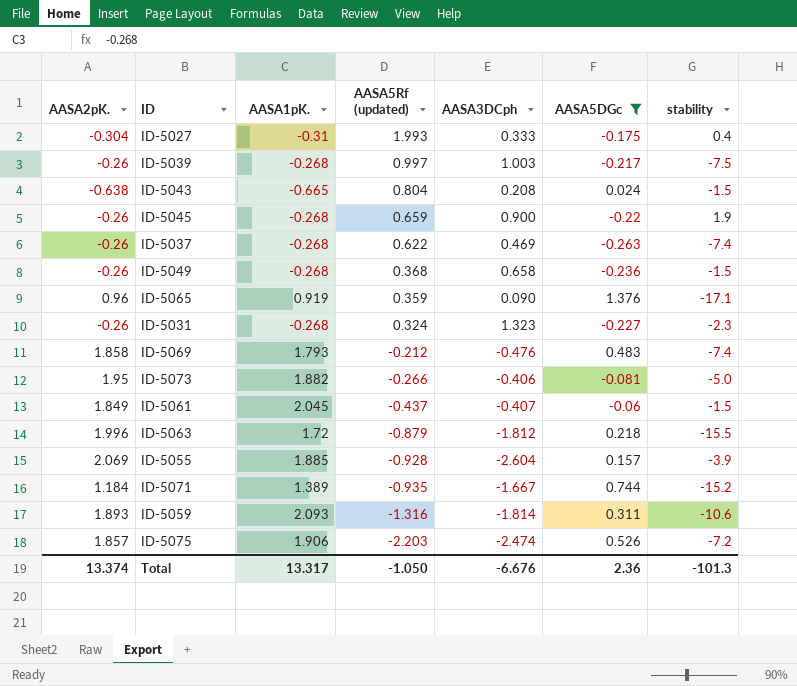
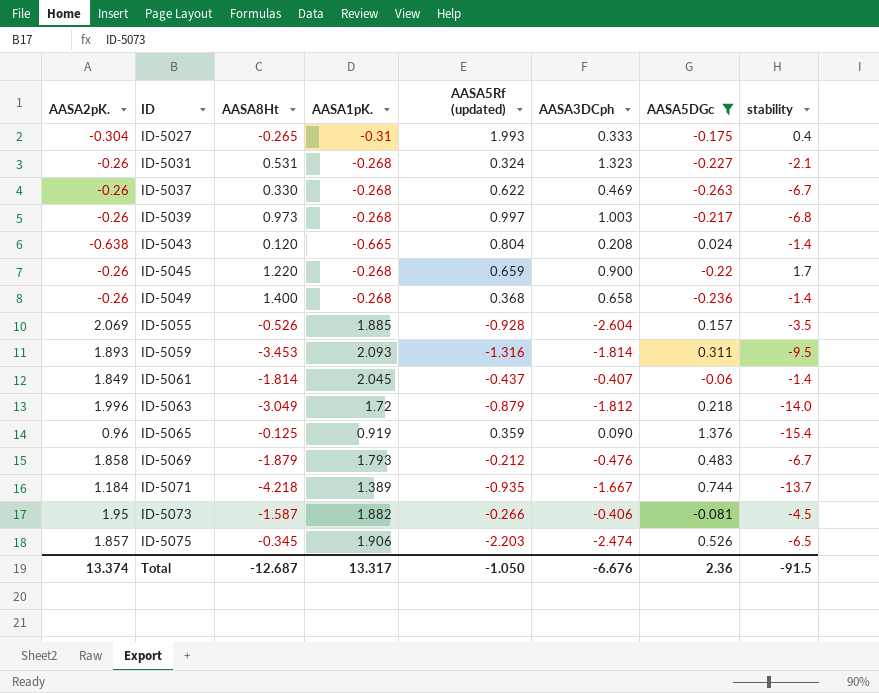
row order: AASA5Rf (updated) descending -> ID ascending
column AASA8Ht | position: none -> 3
ID-5031 | stability: -2.3 -> -2.1
ID-5037 | stability: -7.4 -> -6.7
ID-5039 | stability: -7.5 -> -6.8
ID-5043 | stability: -1.5 -> -1.4
ID-5045 | stability: 1.9 -> 1.7
ID-5049 | stability: -1.5 -> -1.4
ID-5055 | stability: -3.9 -> -3.5
ID-5059 | stability: -10.6 -> -9.5
ID-5061 | stability: -1.5 -> -1.4
ID-5063 | stability: -15.5 -> -14.0
ID-5065 | stability: -17.1 -> -15.4
ID-5069 | stability: -7.4 -> -6.7
ID-5071 | stability: -15.2 -> -13.7
ID-5073 | stability: -5.0 -> -4.5
ID-5075 | stability: -7.2 -> -6.5
Total | stability: -101.3 -> -91.5

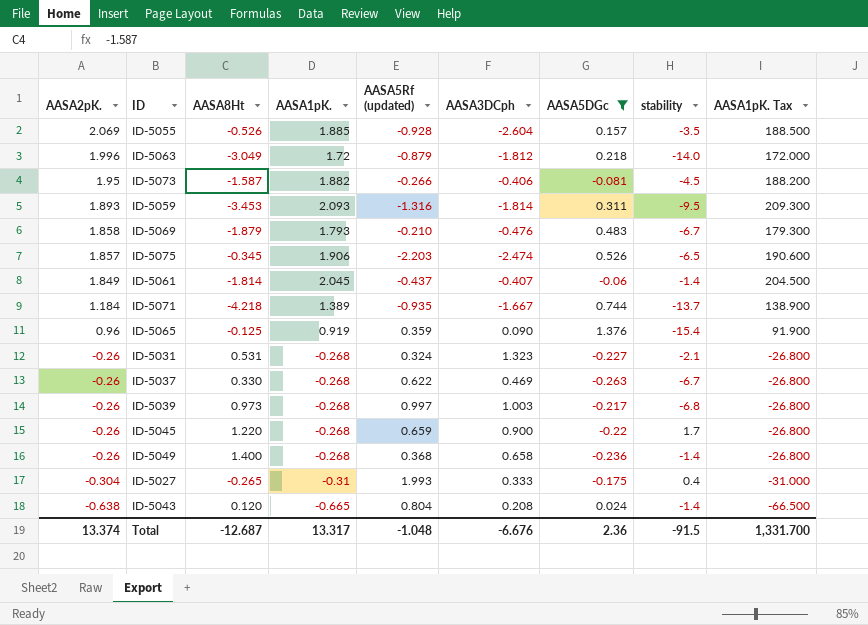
row order: ID ascending -> AASA2pK. descending
column AASA1pK. Tax | formula: none -> [AASA1pK.] * 100
ID-5069 | AASA5Rf (updated): -0.212 -> -0.210
Total | AASA5Rf (updated): -1.050 -> -1.048

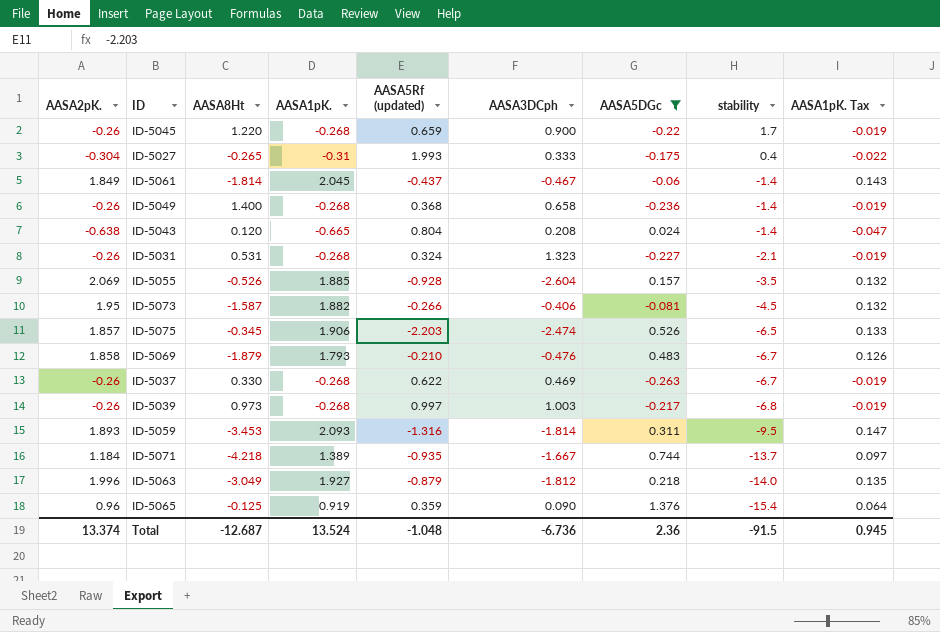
row order: AASA2pK. descending -> stability descending
column AASA1pK. Tax | formula: [AASA1pK.] * 100 -> [AASA1pK.] * 0.07
ID-5061 | AASA3DCph: -0.407 -> -0.467
ID-5063 | AASA1pK.: 1.72 -> 1.927
Total | AASA1pK.: 13.317 -> 13.524
Total | AASA3DCph: -6.676 -> -6.736
Total | AASA1pK. Tax: 1,331.700 -> 0.945

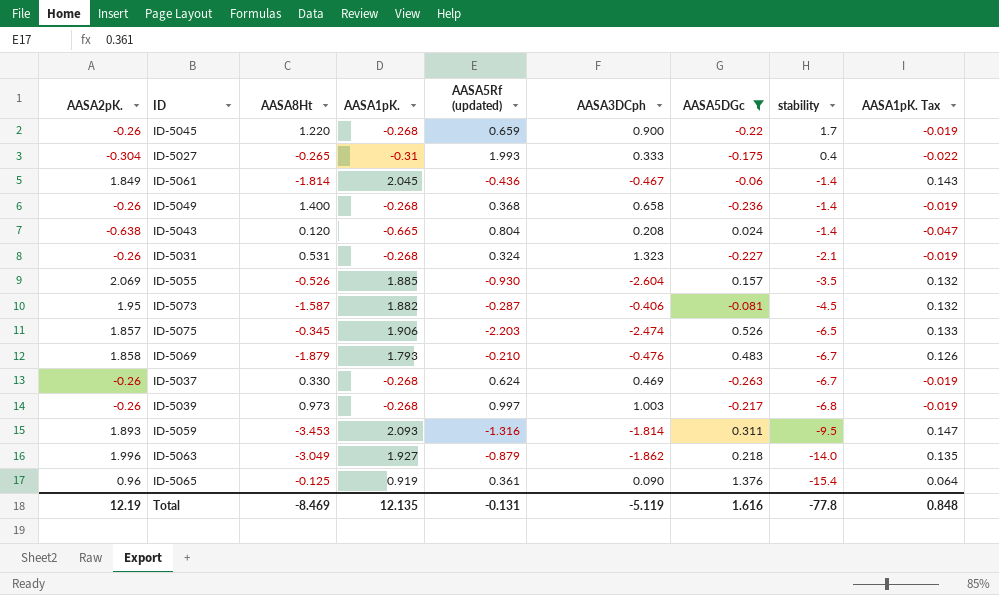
row ID-5071: 1.184 | -4.218 | 1.389 | -0.935 | -1.667 | 0.744 | -13.7 | 0.097 -> none
ID-5061 | AASA5Rf (updated): -0.437 -> -0.436
ID-5055 | AASA5Rf (updated): -0.928 -> -0.930
ID-5073 | AASA5Rf (updated): -0.266 -> -0.287
ID-5037 | AASA5Rf (updated): 0.622 -> 0.624
ID-5063 | AASA3DCph: -1.812 -> -1.862
ID-5065 | AASA5Rf (updated): 0.359 -> 0.361
Total | AASA2pK.: 13.374 -> 12.19
Total | AASA8Ht: -12.687 -> -8.469
Total | AASA1pK.: 13.524 -> 12.135
Total | AASA5Rf (updated): -1.048 -> -0.131
Total | AASA3DCph: -6.736 -> -5.119
Total | AASA5DGc: 2.36 -> 1.616
Total | stability: -91.5 -> -77.8
Total | AASA1pK. Tax: 0.945 -> 0.848

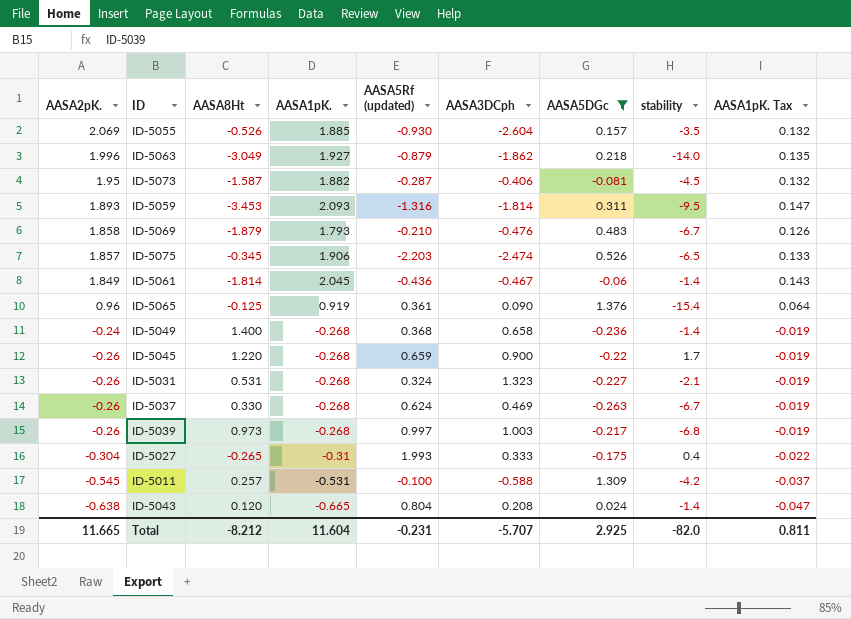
row order: stability descending -> AASA2pK. descending
ID-5049 | AASA2pK.: -0.26 -> -0.24
row ID-5011: none -> -0.545 | 0.257 | -0.531 | -0.100 | -0.588 | 1.309 | -4.2 | -0.037
Total | AASA2pK.: 12.19 -> 11.665
Total | AASA8Ht: -8.469 -> -8.212
Total | AASA1pK.: 12.135 -> 11.604
Total | AASA5Rf (updated): -0.131 -> -0.231
Total | AASA3DCph: -5.119 -> -5.707
Total | AASA5DGc: 1.616 -> 2.925
Total | stability: -77.8 -> -82.0
Total | AASA1pK. Tax: 0.848 -> 0.811

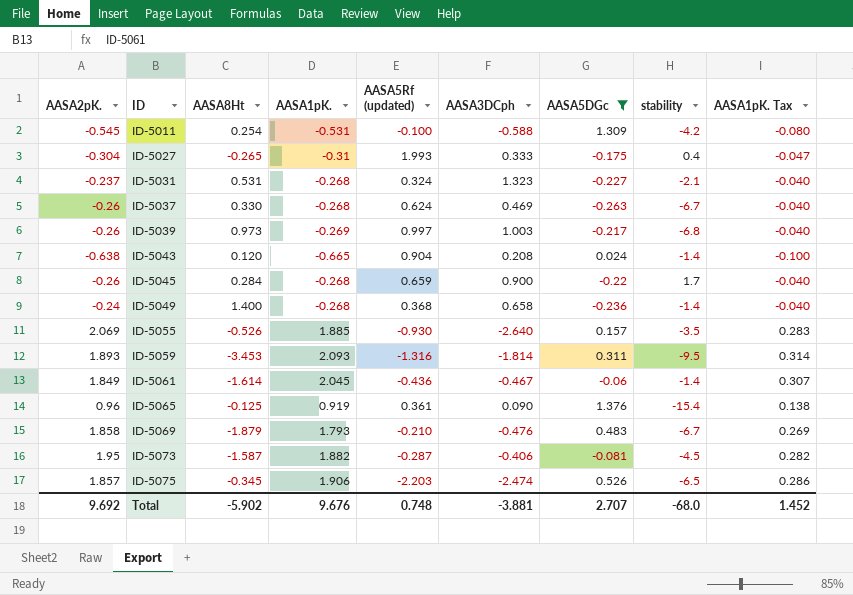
row order: AASA2pK. descending -> ID ascending
column AASA1pK. Tax | formula: [AASA1pK.] * 0.07 -> [AASA1pK.] * 0.15
row ID-5063: 1.996 | -3.049 | 1.927 | -0.879 | -1.862 | 0.218 | -14.0 | 0.135 -> none
ID-5011 | AASA8Ht: 0.257 -> 0.254
ID-5031 | AASA2pK.: -0.26 -> -0.237
ID-5039 | AASA1pK.: -0.268 -> -0.269
ID-5043 | AASA5Rf (updated): 0.804 -> 0.904
ID-5045 | AASA8Ht: 1.220 -> 0.284
ID-5055 | AASA3DCph: -2.604 -> -2.640
ID-5061 | AASA8Ht: -1.814 -> -1.614
Total | AASA2pK.: 11.665 -> 9.692
Total | AASA8Ht: -8.212 -> -5.902
Total | AASA1pK.: 11.604 -> 9.676
Total | AASA5Rf (updated): -0.231 -> 0.748
Total | AASA3DCph: -5.707 -> -3.881
Total | AASA5DGc: 2.925 -> 2.707
Total | stability: -82.0 -> -68.0
Total | AASA1pK. Tax: 0.811 -> 1.452

